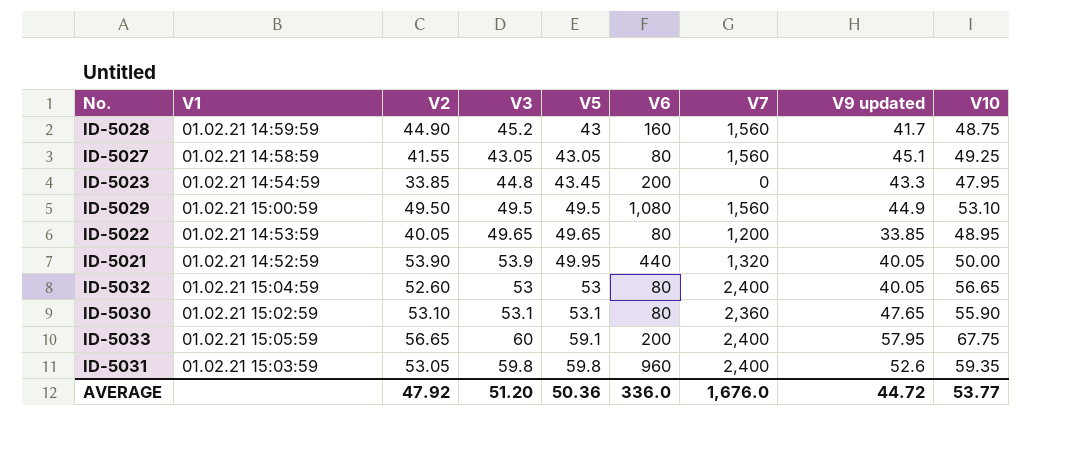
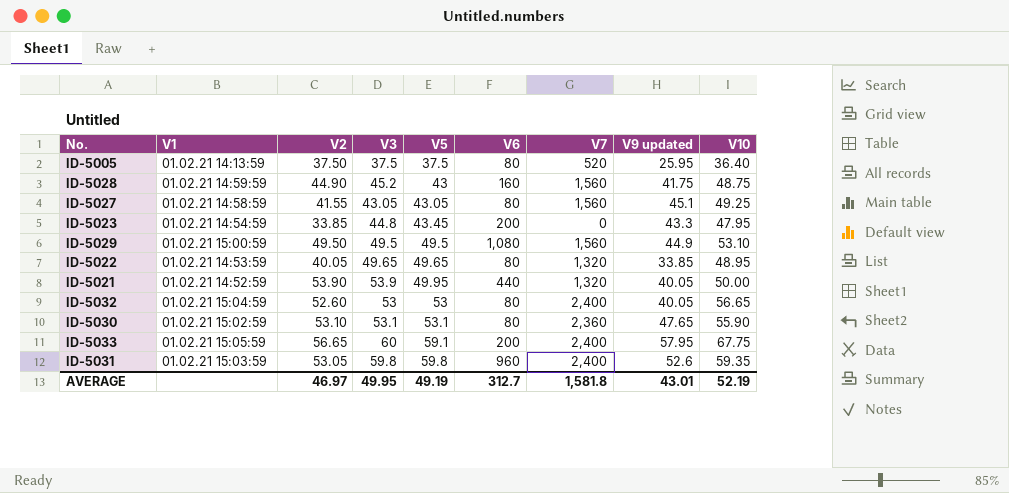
row ID-5005: none -> 01.02.21 14:13:59 | 37.50 | 37.5 | 37.5 | 80 | 520 | 25.95 | 36.40
ID-5028 | V9 updated: 41.7 -> 41.75
ID-5022 | V7: 1,200 -> 1,320
AVERAGE | V2: 47.92 -> 46.97
AVERAGE | V3: 51.20 -> 49.95
AVERAGE | V5: 50.36 -> 49.19
AVERAGE | V6: 336.0 -> 312.7
AVERAGE | V7: 1,676.0 -> 1,581.8
AVERAGE | V9 updated: 44.72 -> 43.01
AVERAGE | V10: 53.77 -> 52.19

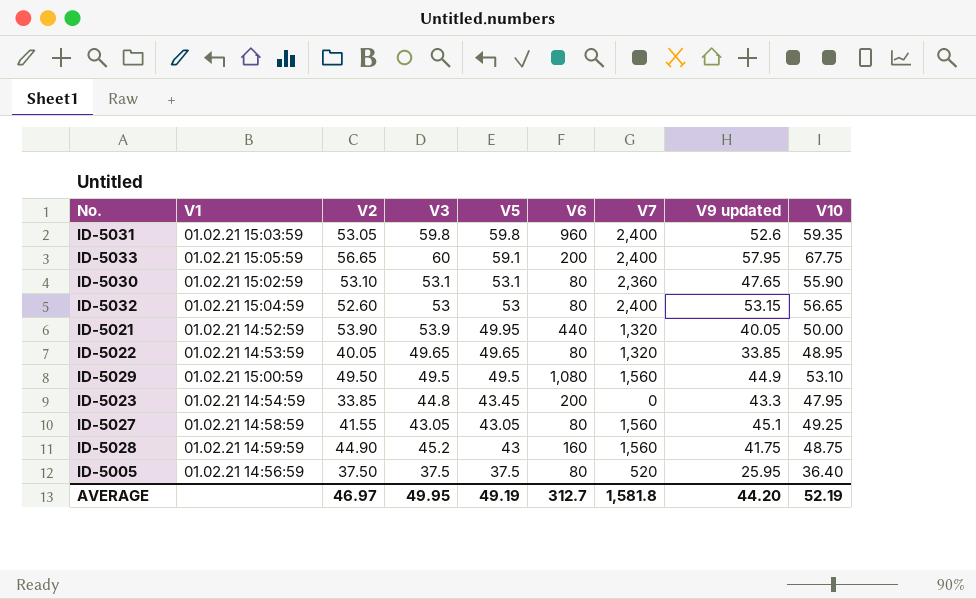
row order: V5 ascending -> V5 descending
ID-5032 | V9 updated: 40.05 -> 53.15
ID-5005 | V1: 01.02.21 14:13:59 -> 01.02.21 14:56:59
AVERAGE | V9 updated: 43.01 -> 44.20

